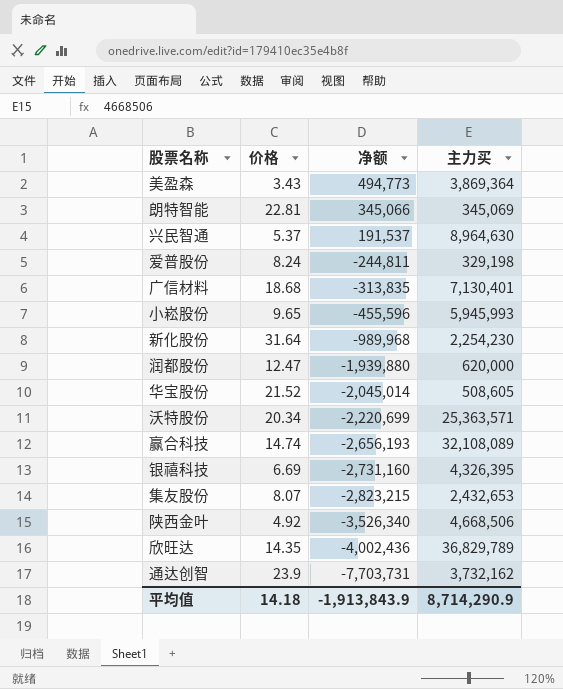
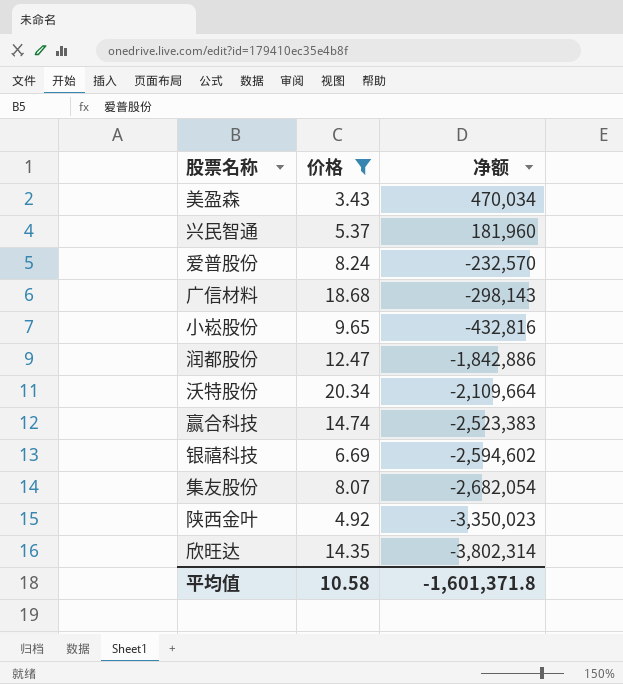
filter: none -> 价格 <= 20.34
column 主力买 | position: 4 -> none
美盈森 | 净额: 494,773 -> 470,034
兴民智通 | 净额: 191,537 -> 181,960
爱普股份 | 净额: -244,811 -> -232,570
广信材料 | 净额: -313,835 -> -298,143
小崧股份 | 净额: -455,596 -> -432,816
润都股份 | 净额: -1,939,880 -> -1,842,886
沃特股份 | 净额: -2,220,699 -> -2,109,664
赢合科技 | 净额: -2,656,193 -> -2,523,383
银禧科技 | 净额: -2,731,160 -> -2,594,602
集友股份 | 净额: -2,823,215 -> -2,682,054
陕西金叶 | 净额: -3,526,340 -> -3,350,023
欣旺达 | 净额: -4,002,436 -> -3,802,314
平均值 | 价格: 14.18 -> 10.58
平均值 | 净额: -1,913,843.9 -> -1,601,371.8

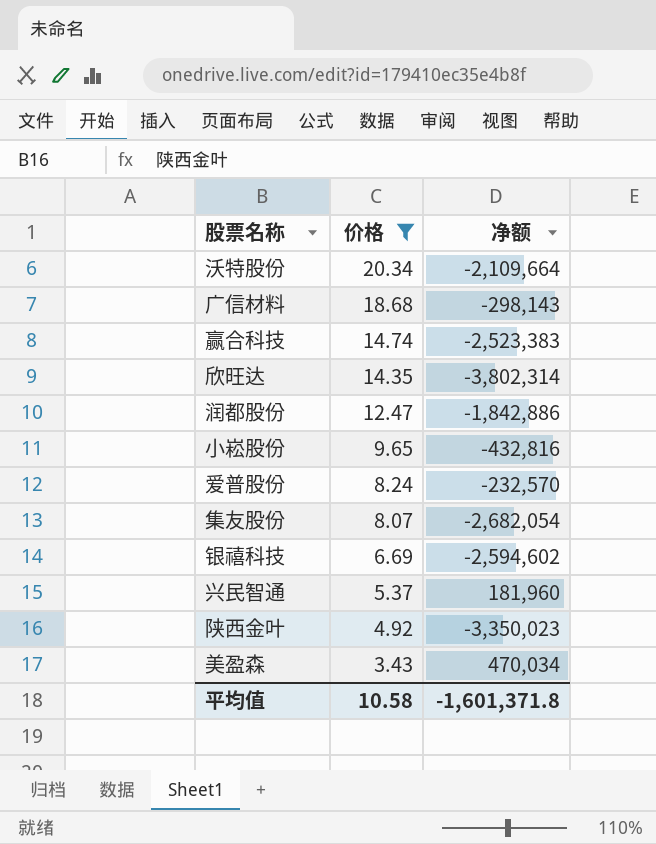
row order: 净额 descending -> 价格 descending

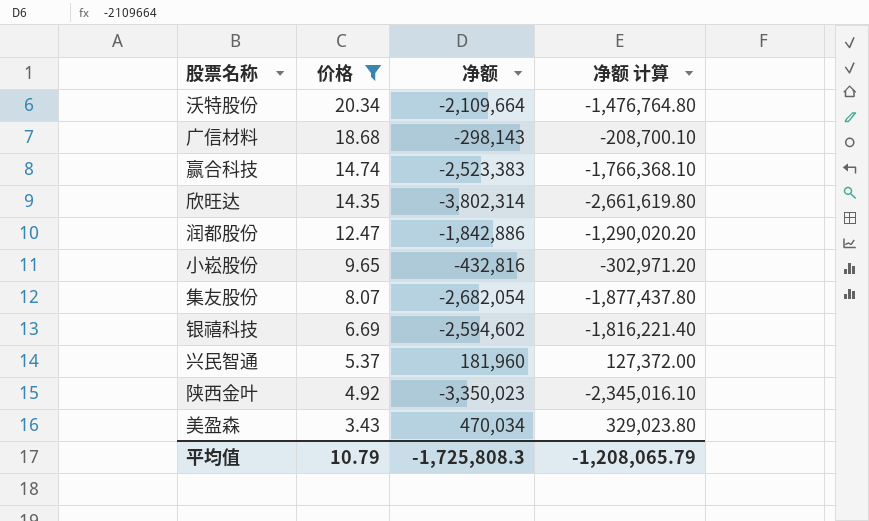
column 净额 计算 | formula: none -> [净额] * 0.7
row 爱普股份: 8.24 | -232,570 -> none
平均值 | 价格: 10.58 -> 10.79
平均值 | 净额: -1,601,371.8 -> -1,725,808.3

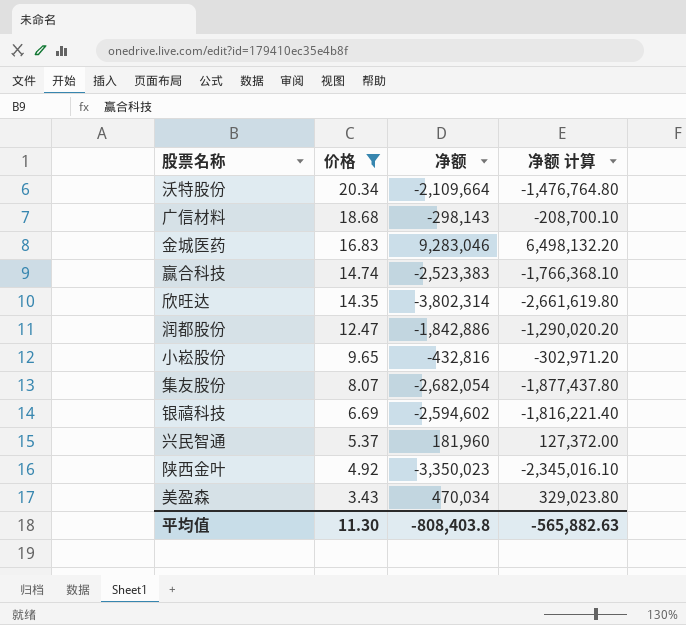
row 金城医药: none -> 16.83 | 9,283,046 | 6,498,132.20
平均值 | 价格: 10.79 -> 11.30
平均值 | 净额: -1,725,808.3 -> -808,403.8
平均值 | 净额 计算: -1,208,065.79 -> -565,882.63

